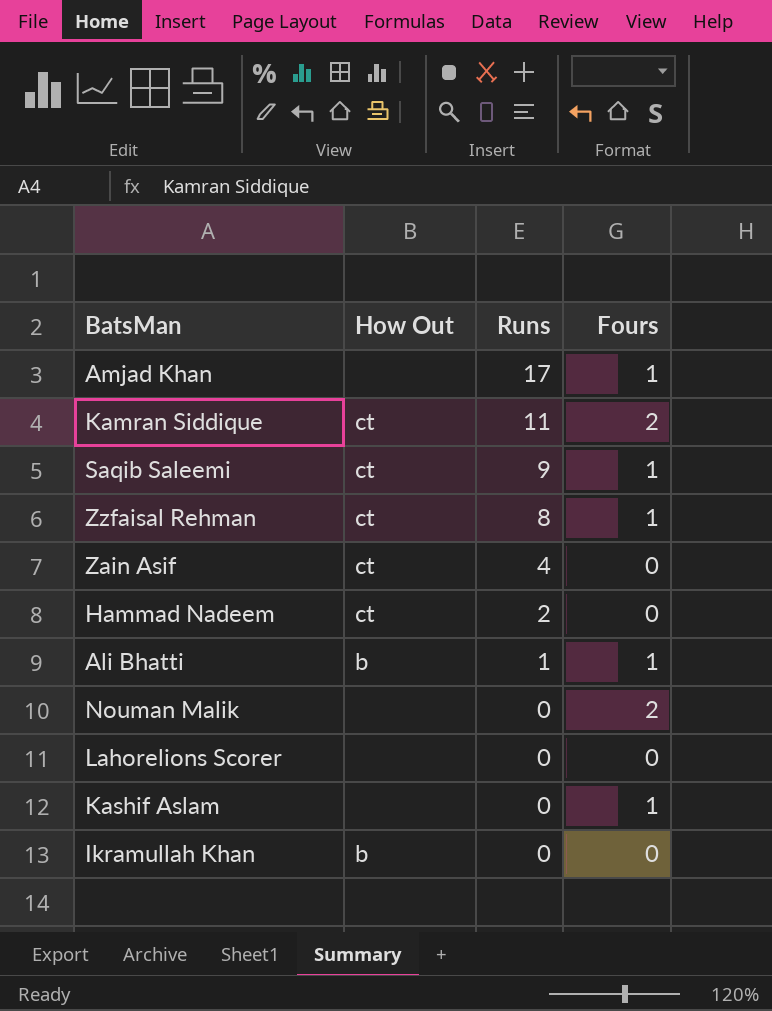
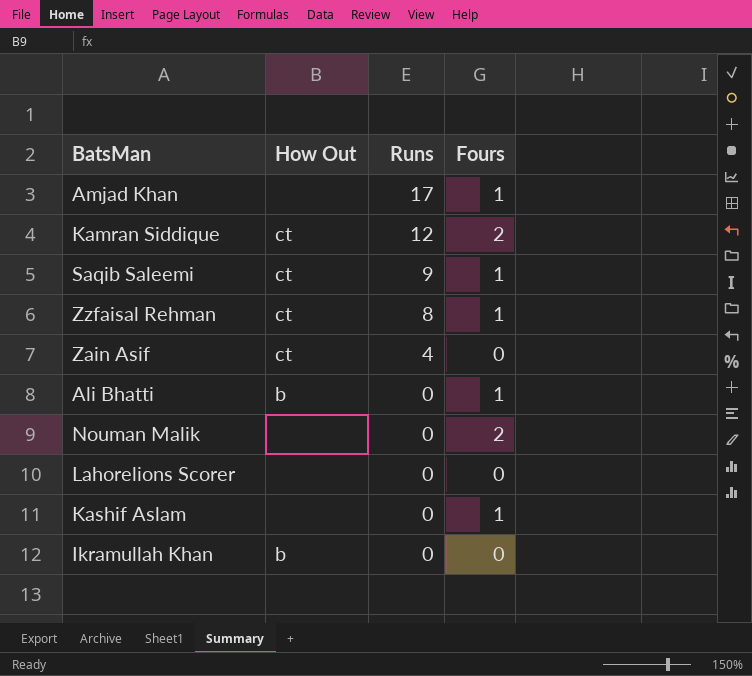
row Hammad Nadeem: ct | 2 | 0 -> none
Kamran Siddique | Runs: 11 -> 12
Ali Bhatti | Runs: 1 -> 0

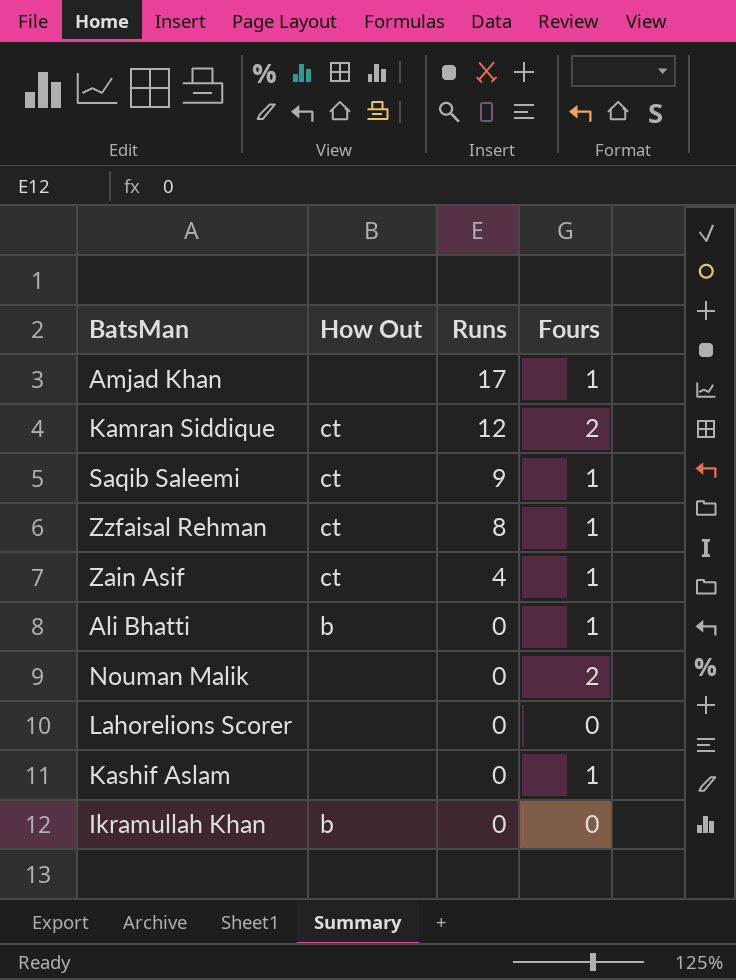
Zain Asif | Fours: 0 -> 1

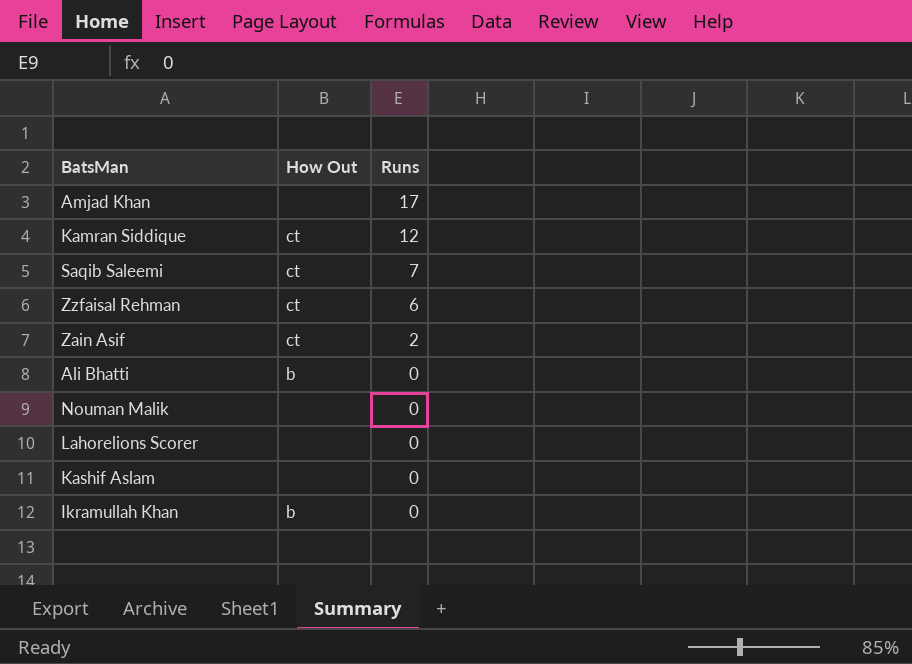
column Fours | position: 4 -> none
Saqib Saleemi | Runs: 9 -> 7
Zzfaisal Rehman | Runs: 8 -> 6
Zain Asif | Runs: 4 -> 2

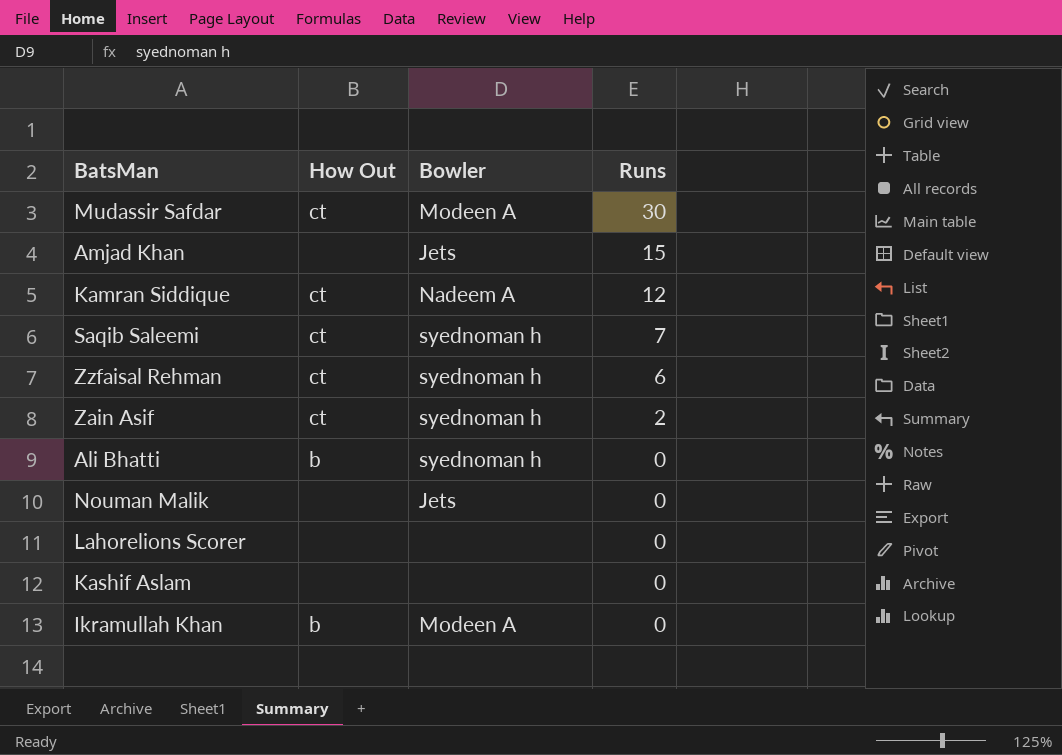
column Bowler | position: none -> 3
row Mudassir Safdar: none -> ct | Modeen A | 30
Amjad Khan | Runs: 17 -> 15

